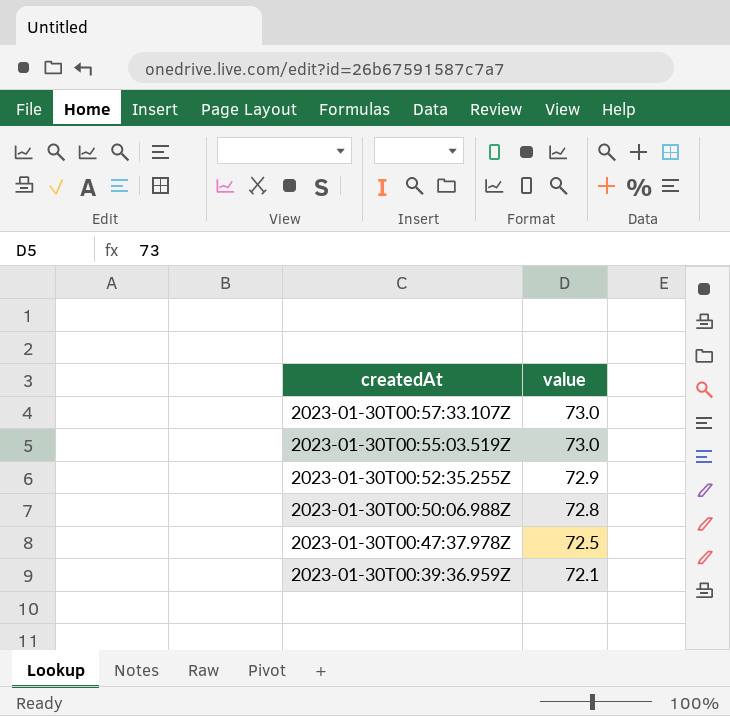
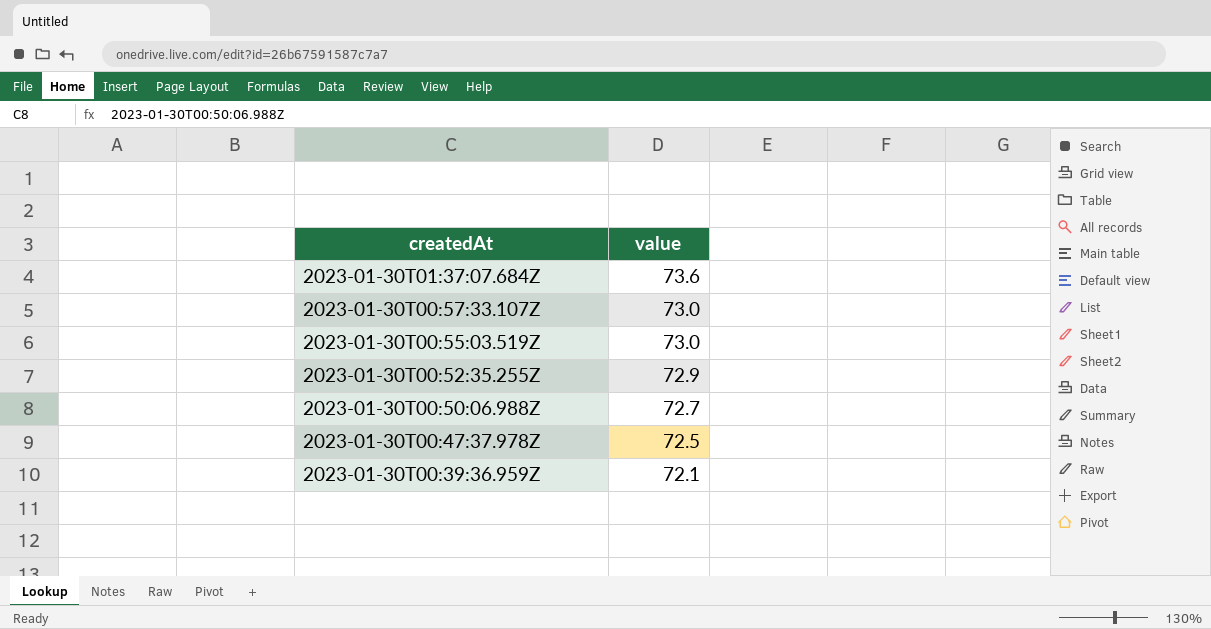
row 2023-01-30T01:37:07.684Z: none -> 73.6
2023-01-30T00:50:06.988Z | value: 72.8 -> 72.7

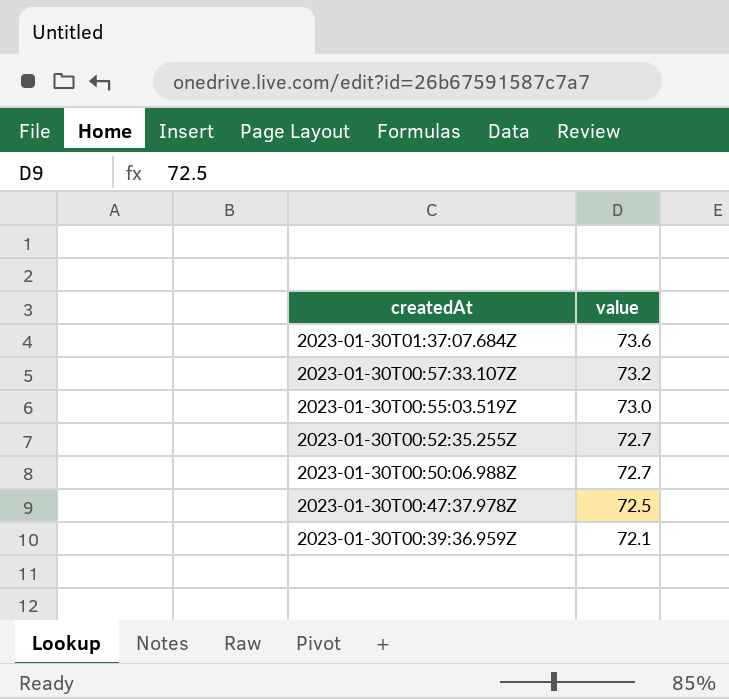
2023-01-30T00:57:33.107Z | value: 73.0 -> 73.2
2023-01-30T00:52:35.255Z | value: 72.9 -> 72.7

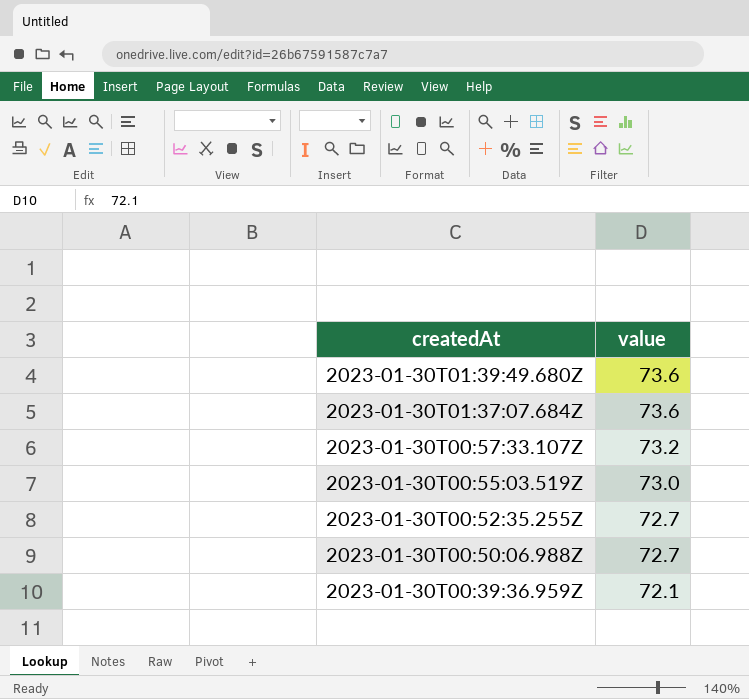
row 2023-01-30T00:47:37.978Z: 72.5 -> none
row 2023-01-30T01:39:49.680Z: none -> 73.6

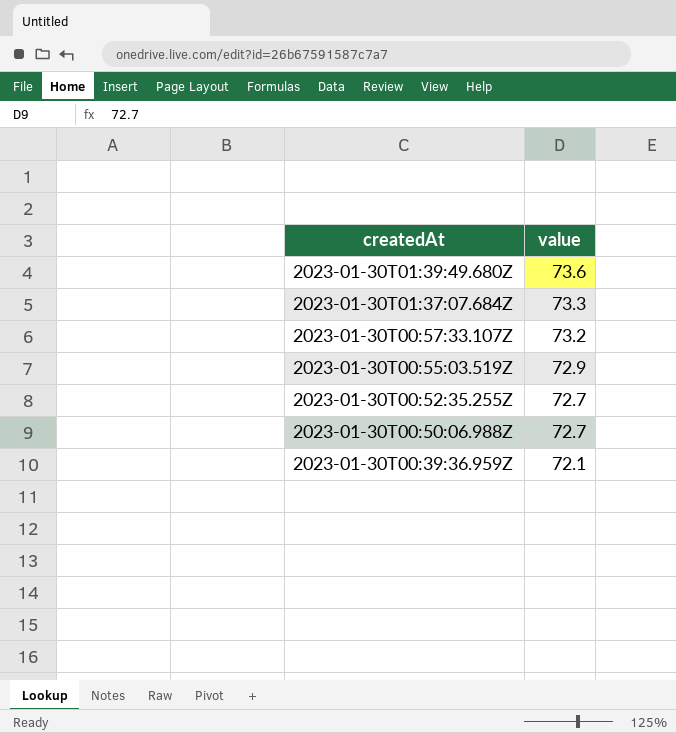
2023-01-30T01:37:07.684Z | value: 73.6 -> 73.3
2023-01-30T00:55:03.519Z | value: 73.0 -> 72.9

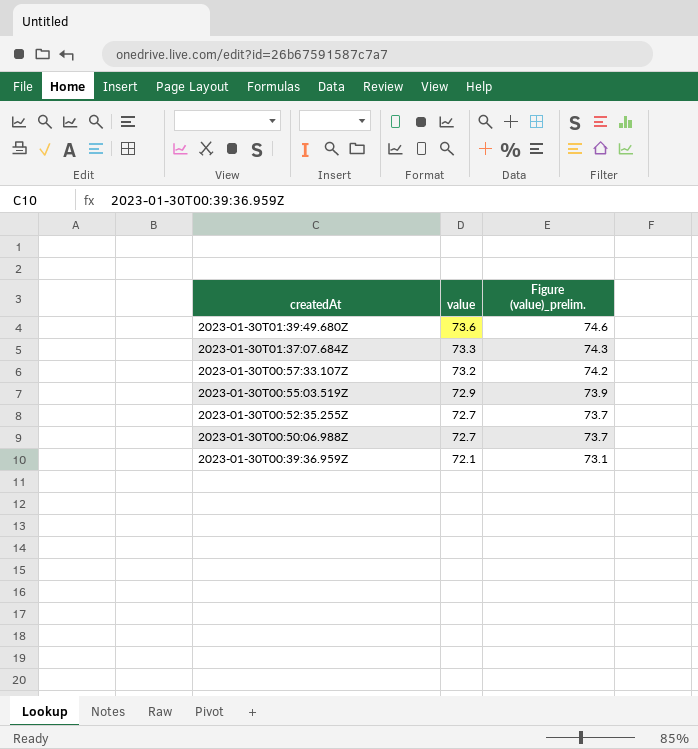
column Figure (value)_prelim. | formula: none -> [value] + 1

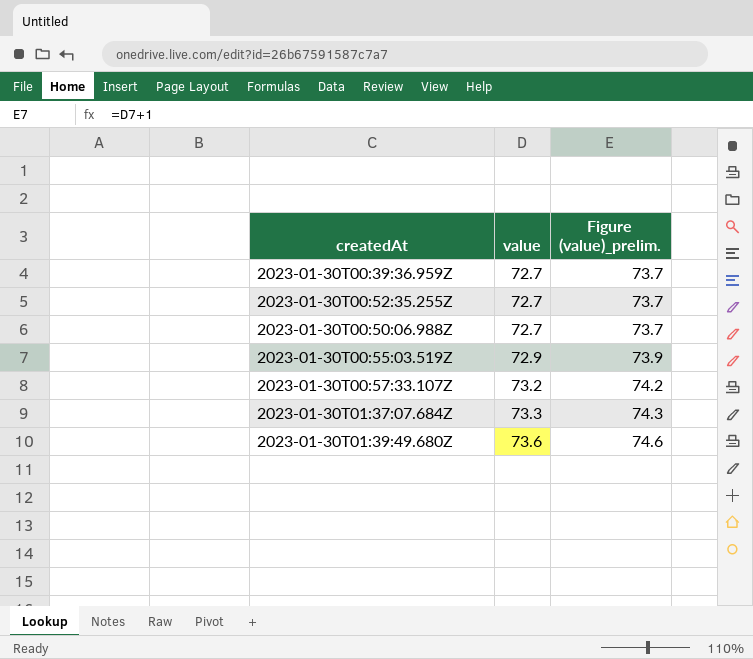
row order: createdAt descending -> value ascending
2023-01-30T00:39:36.959Z | value: 72.1 -> 72.7
2023-01-30T00:39:36.959Z | Figure (value)_prelim.: 73.1 -> 73.7

